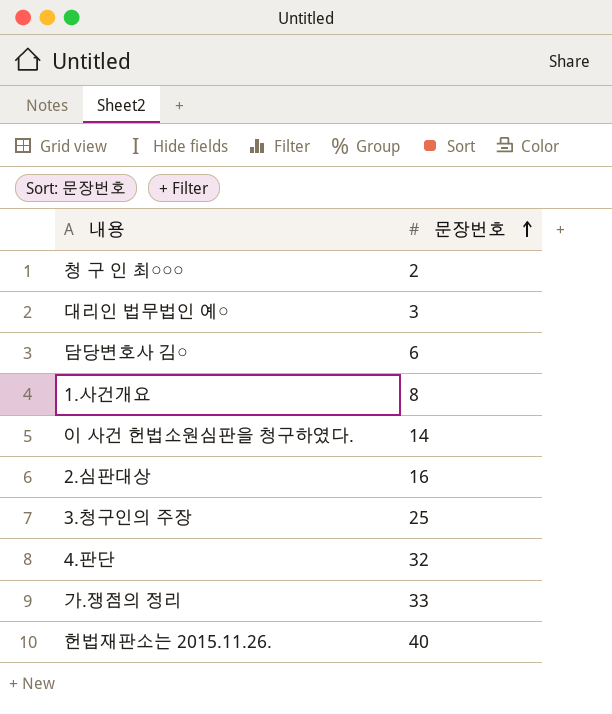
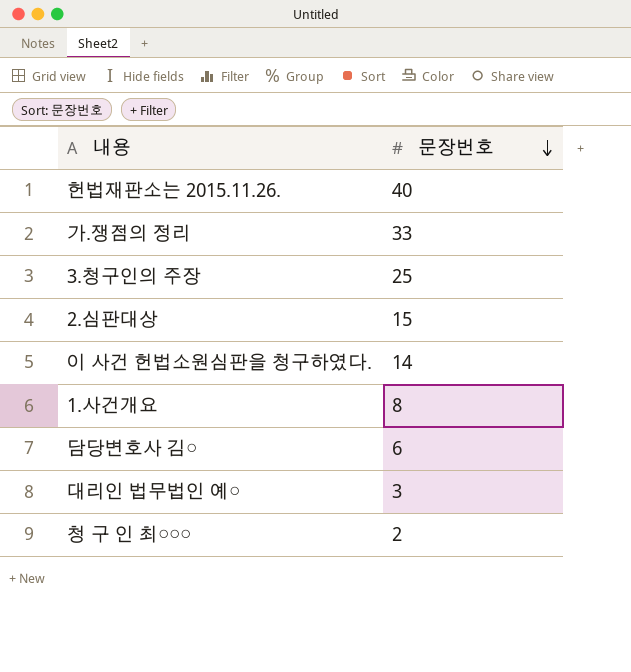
row order: 문장번호 ascending -> 문장번호 descending
row 4.판단: 32 -> none
2.심판대상 | 문장번호: 16 -> 15

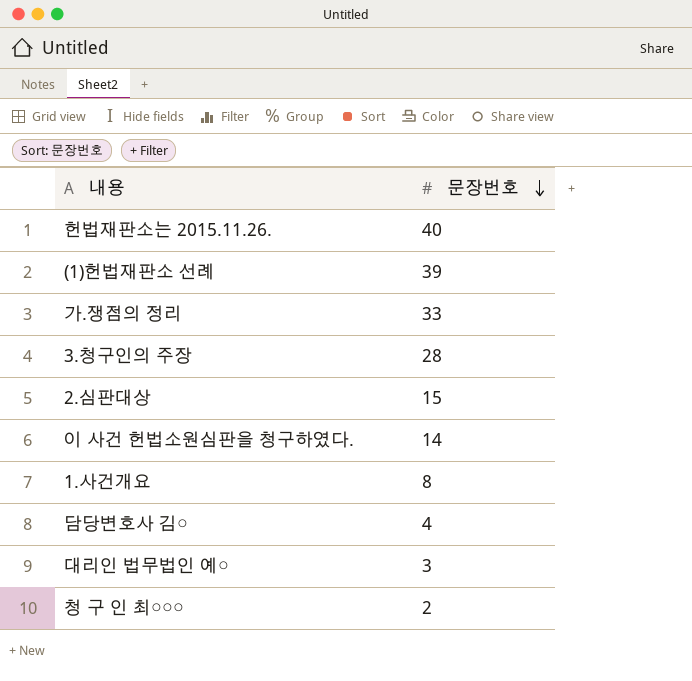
row (1)헌법재판소 선례: none -> 39
3.청구인의 주장 | 문장번호: 25 -> 28
담당변호사 김○ | 문장번호: 6 -> 4

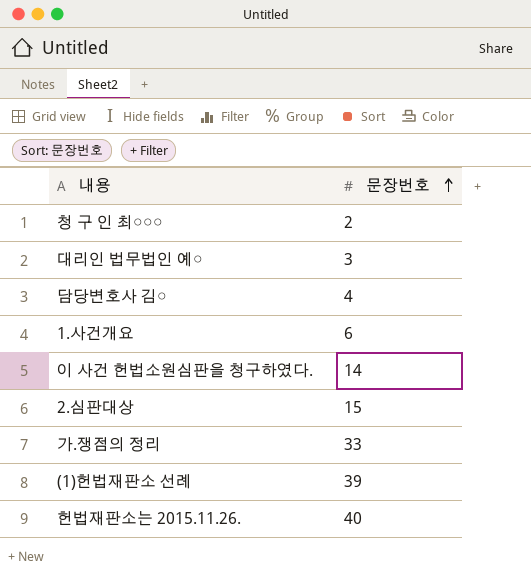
row order: 문장번호 descending -> 문장번호 ascending
row 3.청구인의 주장: 28 -> none
1.사건개요 | 문장번호: 8 -> 6

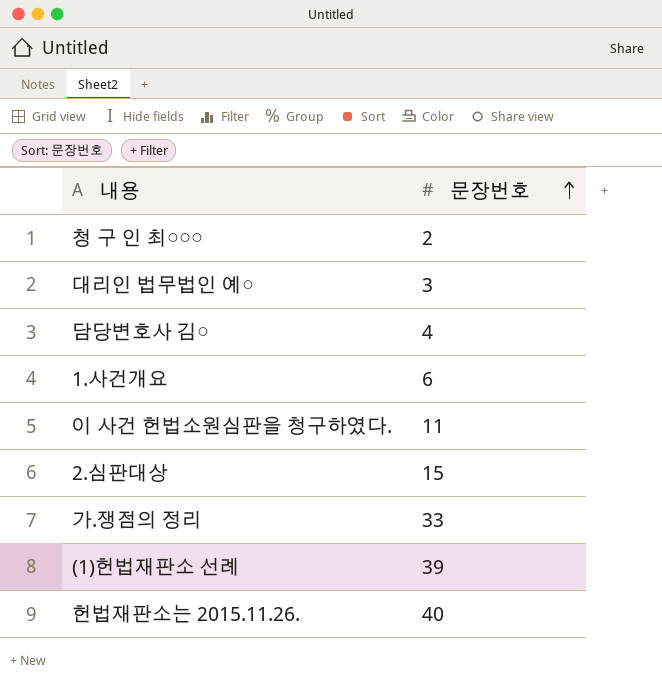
이 사건 헌법소원심판을 청구하였다. | 문장번호: 14 -> 11

